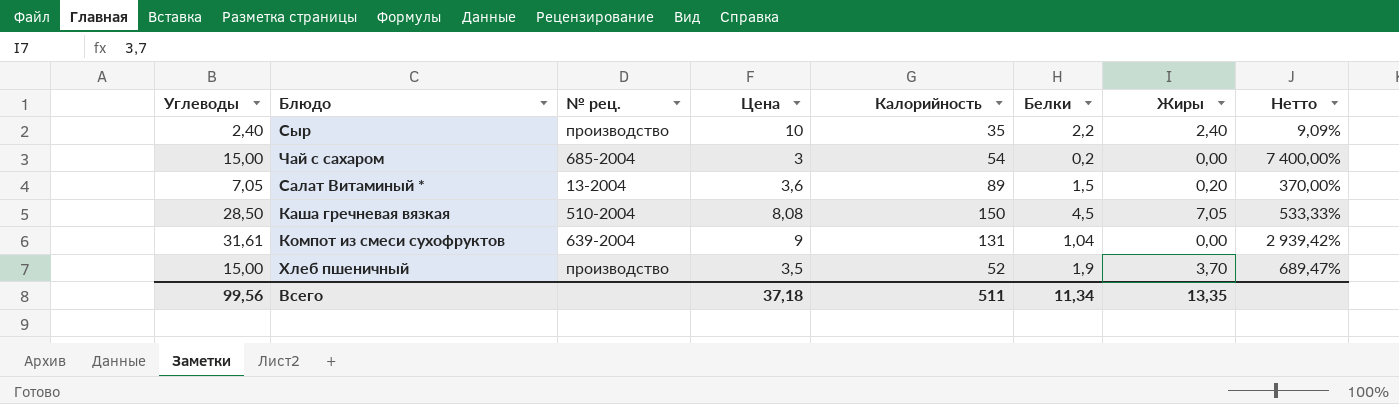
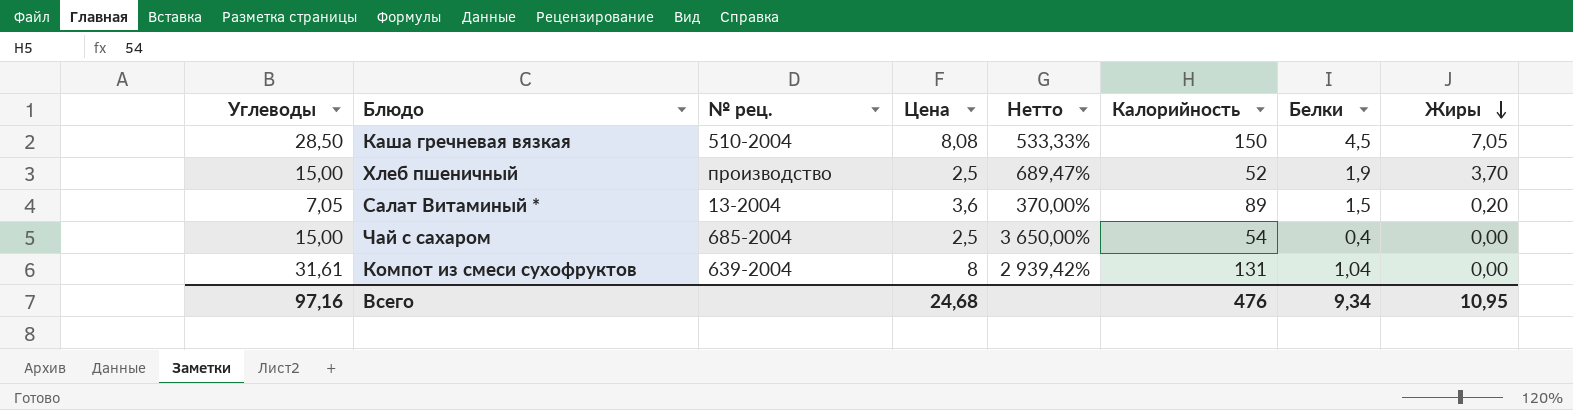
row order: none -> Жиры descending
column Нетто | position: 8 -> 5
row Сыр: 2,40 | производство | 10 | 35 | 2,2 | 2,40 | 9,09% -> none
Хлеб пшеничный | Цена: 3,5 -> 2,5
Чай с сахаром | Цена: 3 -> 2,5
Чай с сахаром | Нетто: 7 400,00% -> 3 650,00%
Чай с сахаром | Белки: 0,2 -> 0,4
Компот из смеси сухофруктов | Цена: 9 -> 8
Всего | Углеводы: 99,56 -> 97,16
Всего | Цена: 37,18 -> 24,68
Всего | Калорийность: 511 -> 476
Всего | Белки: 11,34 -> 9,34
Всего | Жиры: 13,35 -> 10,95

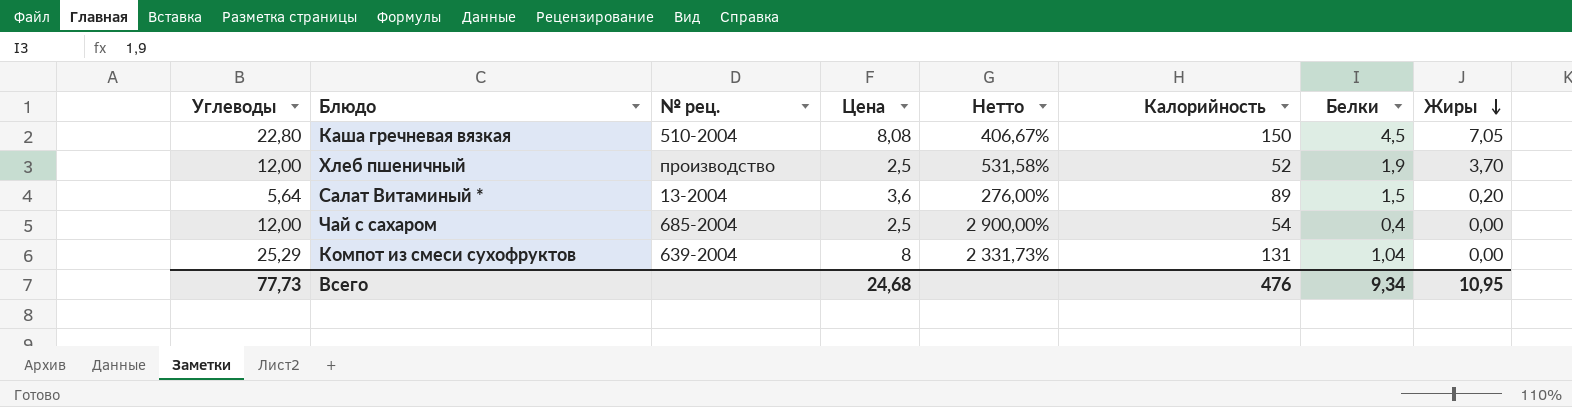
Каша гречневая вязкая | Углеводы: 28,50 -> 22,80
Каша гречневая вязкая | Нетто: 533,33% -> 406,67%
Хлеб пшеничный | Углеводы: 15,00 -> 12,00
Хлеб пшеничный | Нетто: 689,47% -> 531,58%
Салат Витаминый * | Углеводы: 7,05 -> 5,64
Салат Витаминый * | Нетто: 370,00% -> 276,00%
Чай с сахаром | Углеводы: 15,00 -> 12,00
Чай с сахаром | Нетто: 3 650,00% -> 2 900,00%
Компот из смеси сухофруктов | Углеводы: 31,61 -> 25,29
Компот из смеси сухофруктов | Нетто: 2 939,42% -> 2 331,73%
Всего | Углеводы: 97,16 -> 77,73

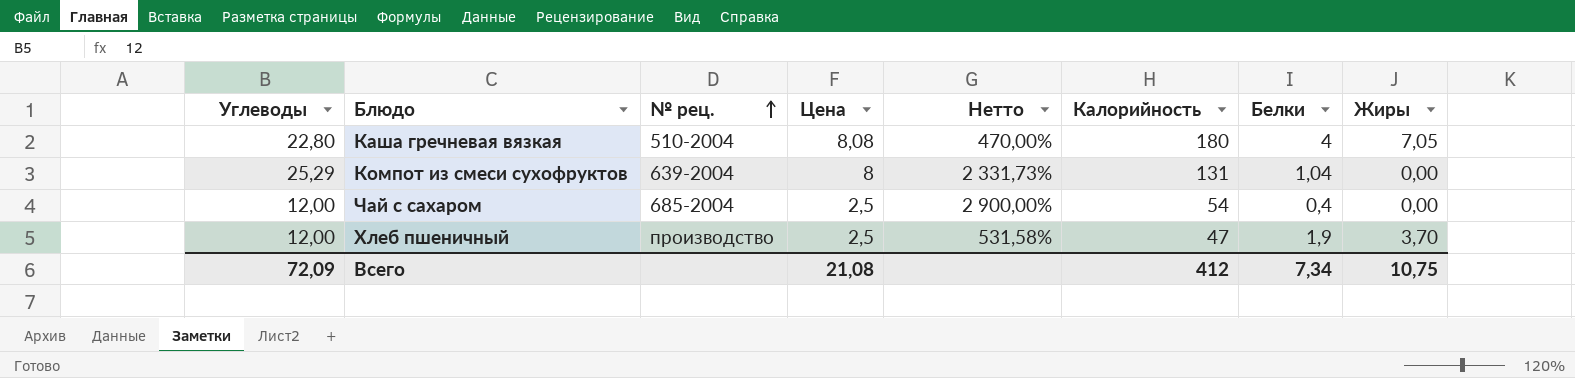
row order: Жиры descending -> № рец. ascending
row Салат Витаминый *: 5,64 | 13-2004 | 3,6 | 276,00% | 89 | 1,5 | 0,20 -> none
Каша гречневая вязкая | Нетто: 406,67% -> 470,00%
Каша гречневая вязкая | Калорийность: 150 -> 180
Каша гречневая вязкая | Белки: 4,5 -> 4
Хлеб пшеничный | Калорийность: 52 -> 47
Всего | Углеводы: 77,73 -> 72,09
Всего | Цена: 24,68 -> 21,08
Всего | Калорийность: 476 -> 412
Всего | Белки: 9,34 -> 7,34
Всего | Жиры: 10,95 -> 10,75

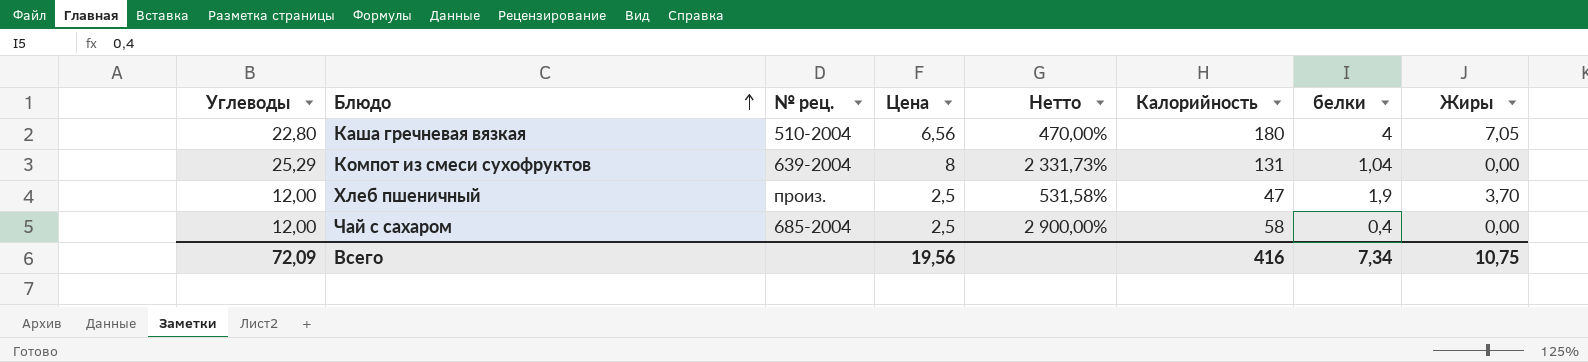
row order: № рец. ascending -> Блюдо ascending
column name: Белки -> белки
Каша гречневая вязкая | Цена: 8,08 -> 6,56
Хлеб пшеничный | № рец.: производство -> произ.
Чай с сахаром | Калорийность: 54 -> 58
Всего | Цена: 21,08 -> 19,56
Всего | Калорийность: 412 -> 416

